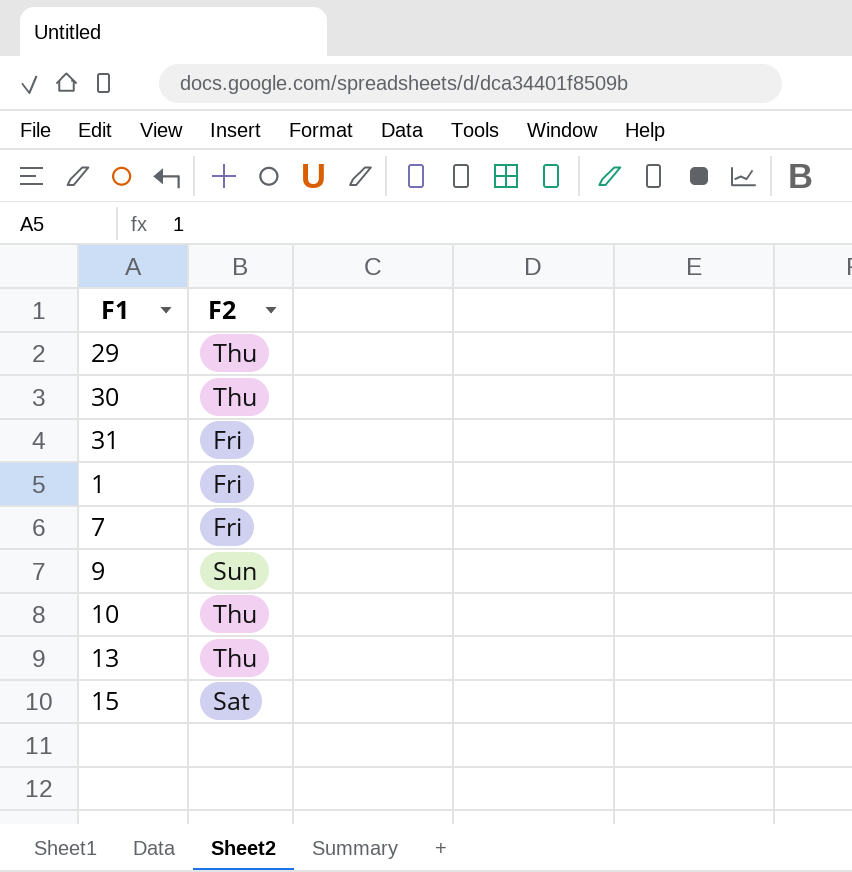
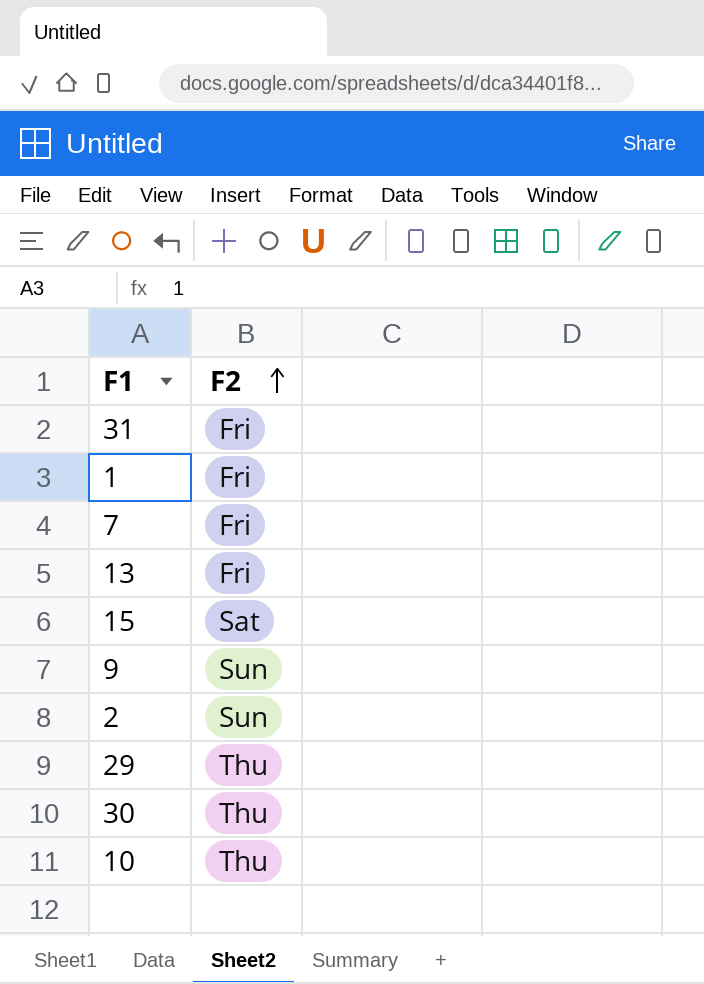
row order: none -> F2 ascending
13 | F2: Thu -> Fri
row 2: none -> Sun

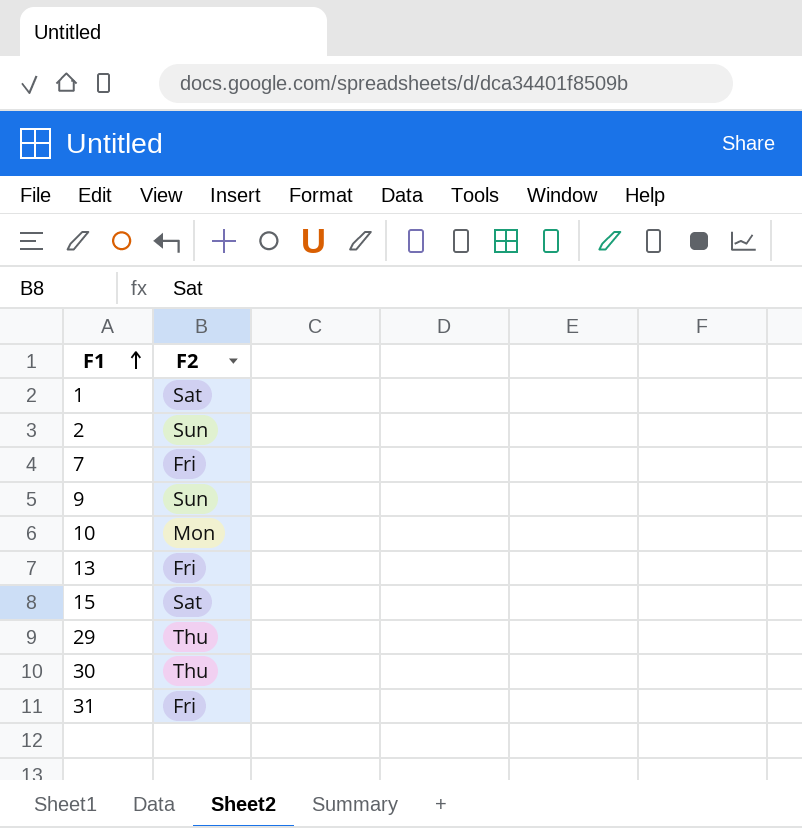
row order: F2 ascending -> F1 ascending
1 | F2: Fri -> Sat
10 | F2: Thu -> Mon

